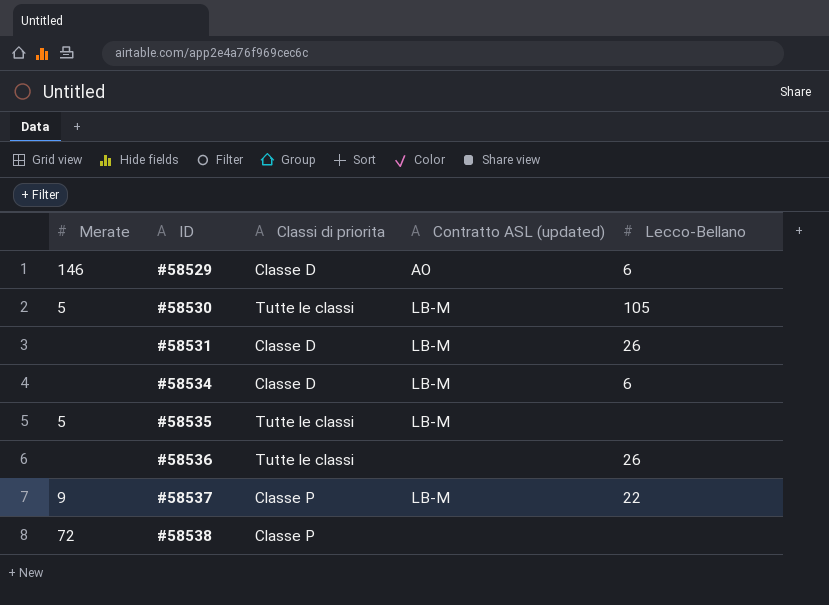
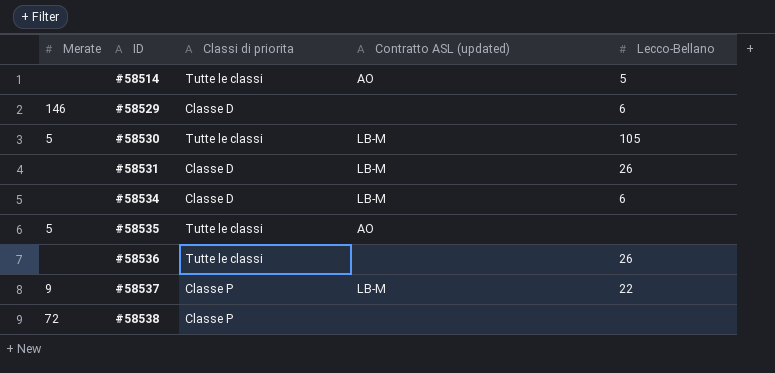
row #58514: none -> none | Tutte le classi | AO | 5
#58529 | Contratto ASL (updated): AO -> none
#58535 | Contratto ASL (updated): LB-M -> AO

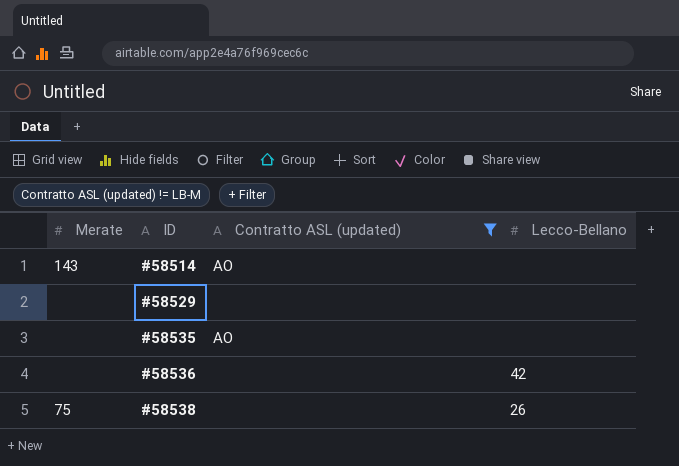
filter: none -> Contratto ASL (updated) != LB-M
column Classi di priorita | position: 3 -> none
#58514 | Merate: none -> 143
#58514 | Lecco-Bellano: 5 -> none
#58529 | Merate: 146 -> none
#58529 | Lecco-Bellano: 6 -> none
#58535 | Merate: 5 -> none
#58536 | Lecco-Bellano: 26 -> 42
#58538 | Merate: 72 -> 75
#58538 | Lecco-Bellano: none -> 26

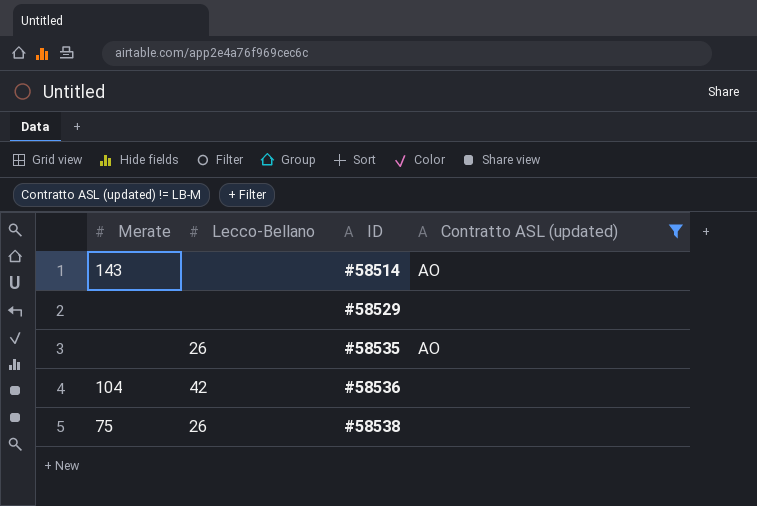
column Lecco-Bellano | position: 4 -> 2
#58535 | Lecco-Bellano: none -> 26
#58536 | Merate: none -> 104

